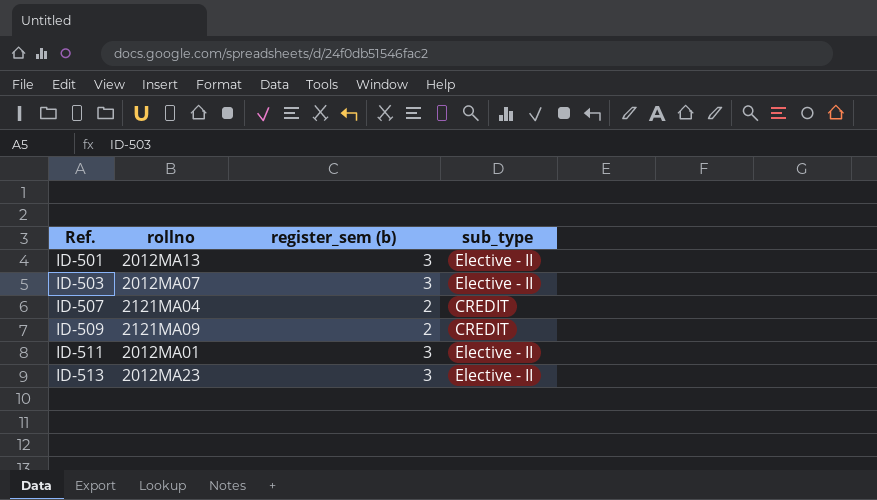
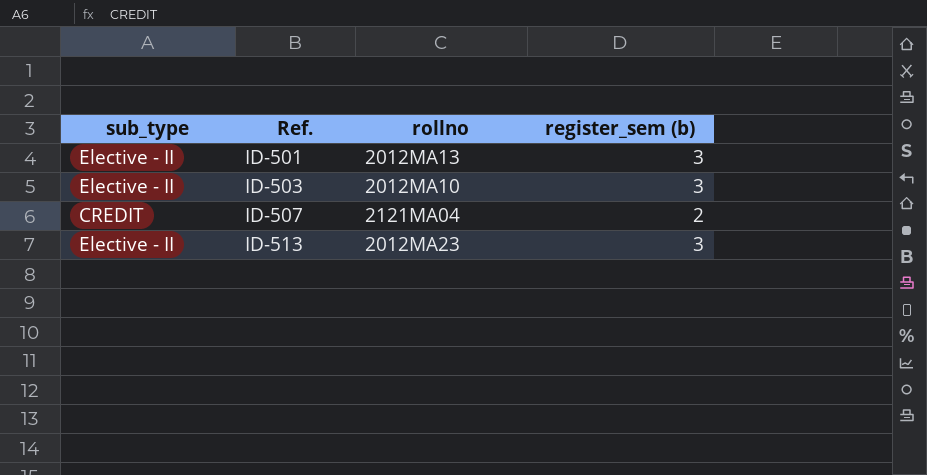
column sub_type | position: 4 -> 1
row ID-509: 2121MA09 | 2 | CREDIT -> none
row ID-511: 2012MA01 | 3 | Elective - II -> none
ID-503 | rollno: 2012MA07 -> 2012MA10

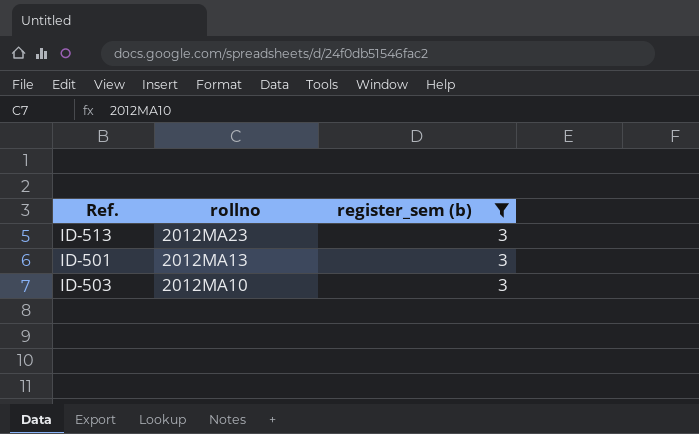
filter: none -> register_sem (b) = 3
row order: Ref. ascending -> rollno descending
column sub_type | position: 1 -> none

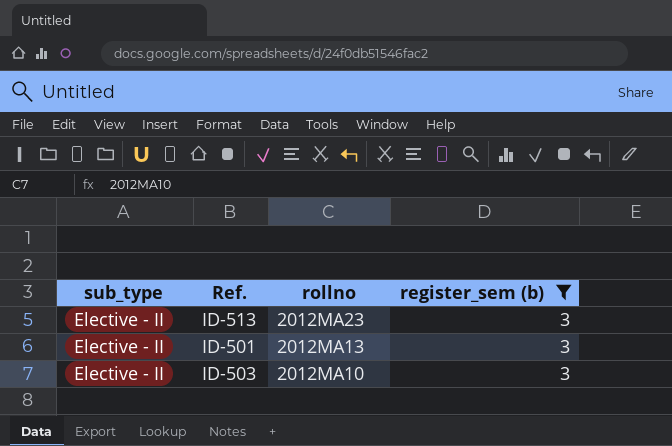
column sub_type | position: none -> 1

